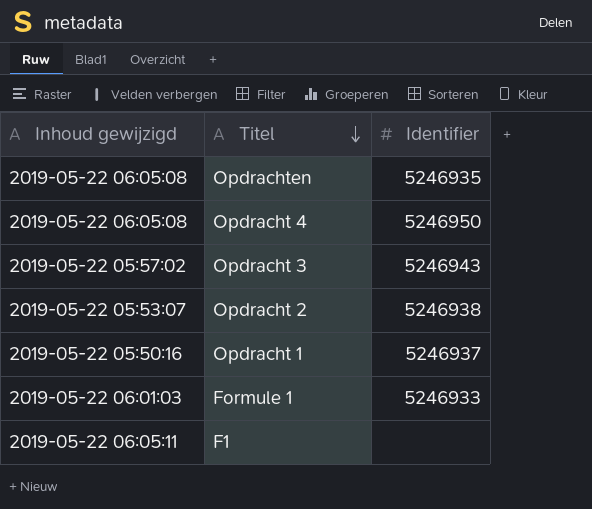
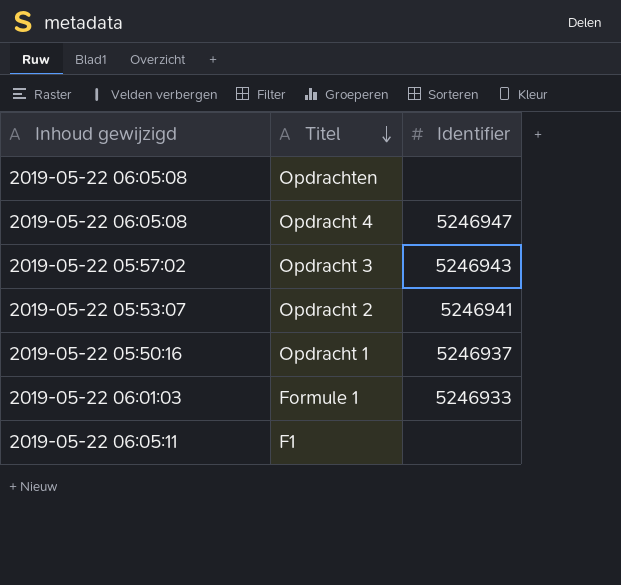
Opdrachten | Identifier: 5246935 -> none
Opdracht 4 | Identifier: 5246950 -> 5246947
Opdracht 2 | Identifier: 5246938 -> 5246941

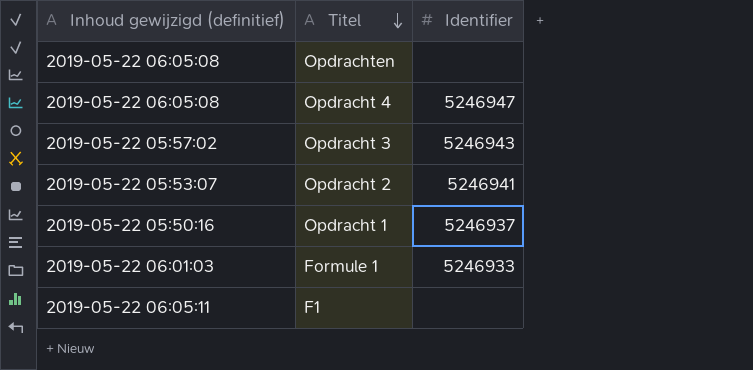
column name: Inhoud gewijzigd -> Inhoud gewijzigd (definitief)

